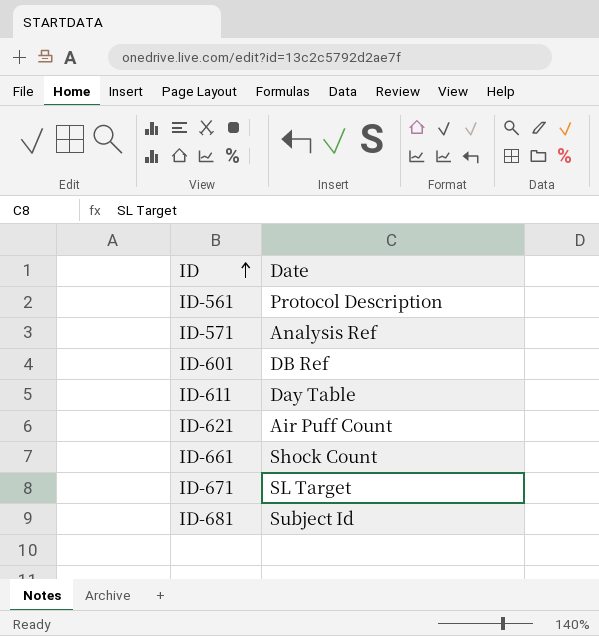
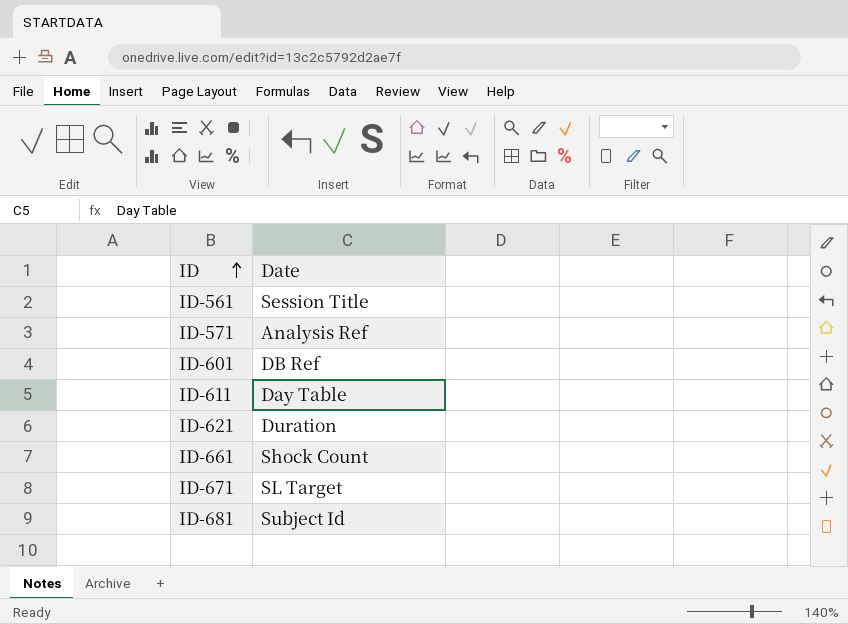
ID-561 | Date: Protocol Description -> Session Title
ID-621 | Date: Air Puff Count -> Duration

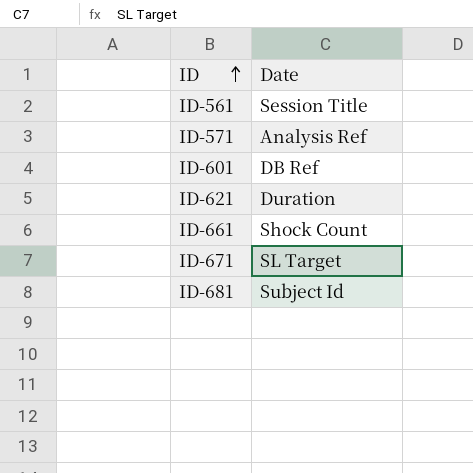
row ID-611: Day Table -> none

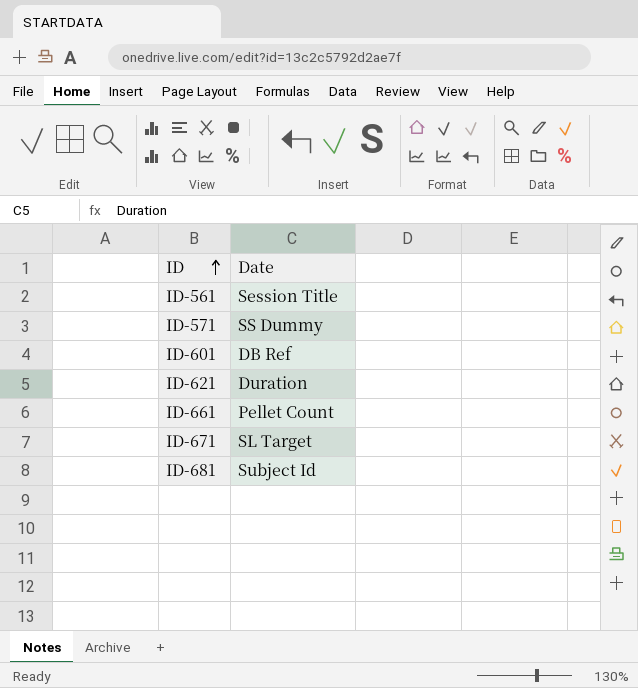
ID-571 | Date: Analysis Ref -> SS Dummy
ID-661 | Date: Shock Count -> Pellet Count

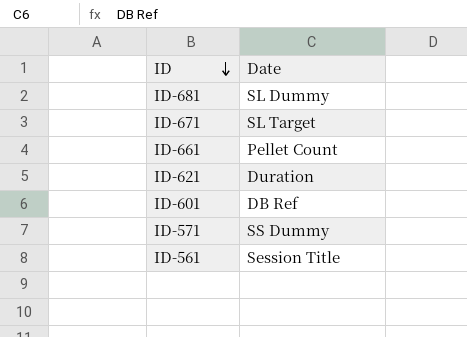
row order: ID ascending -> ID descending
ID-681 | Date: Subject Id -> SL Dummy

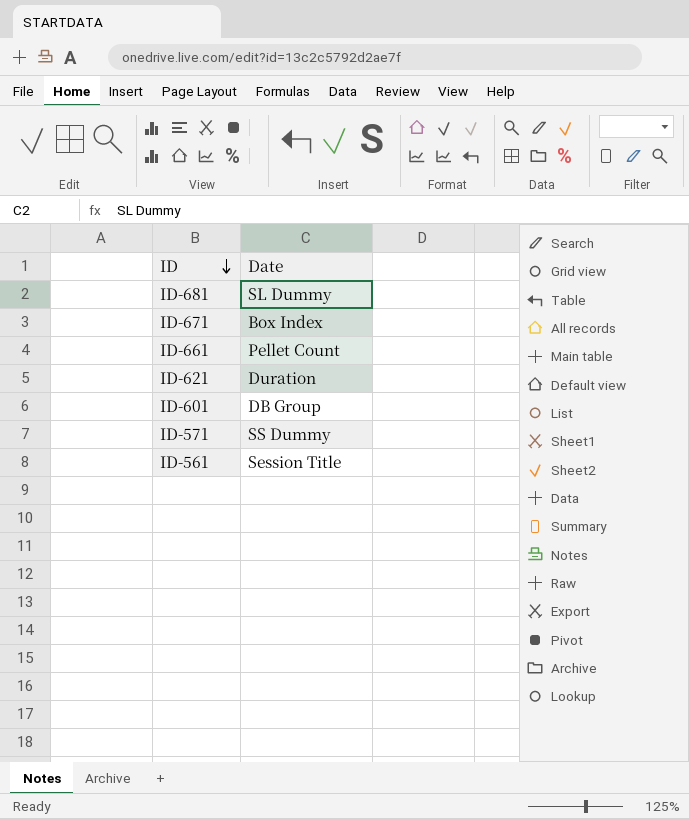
ID-671 | Date: SL Target -> Box Index
ID-601 | Date: DB Ref -> DB Group

